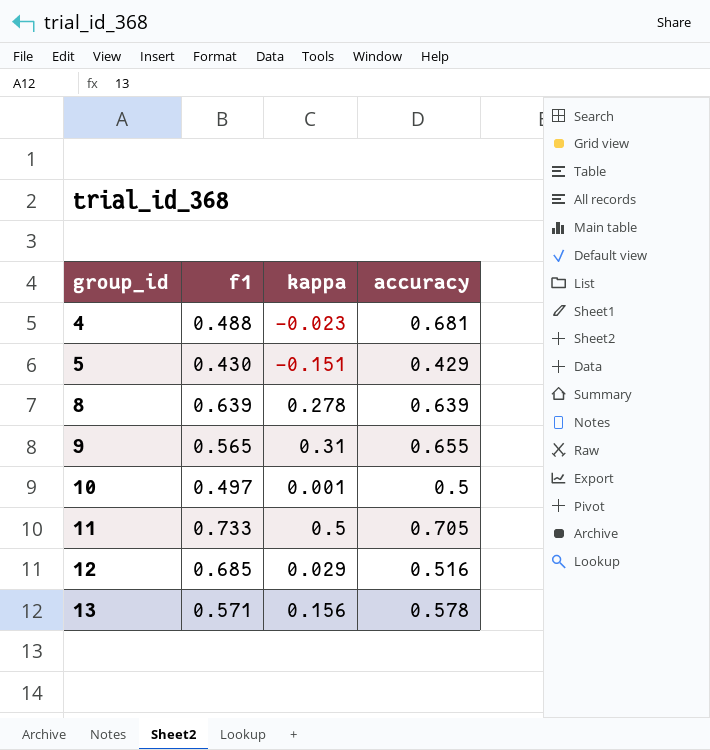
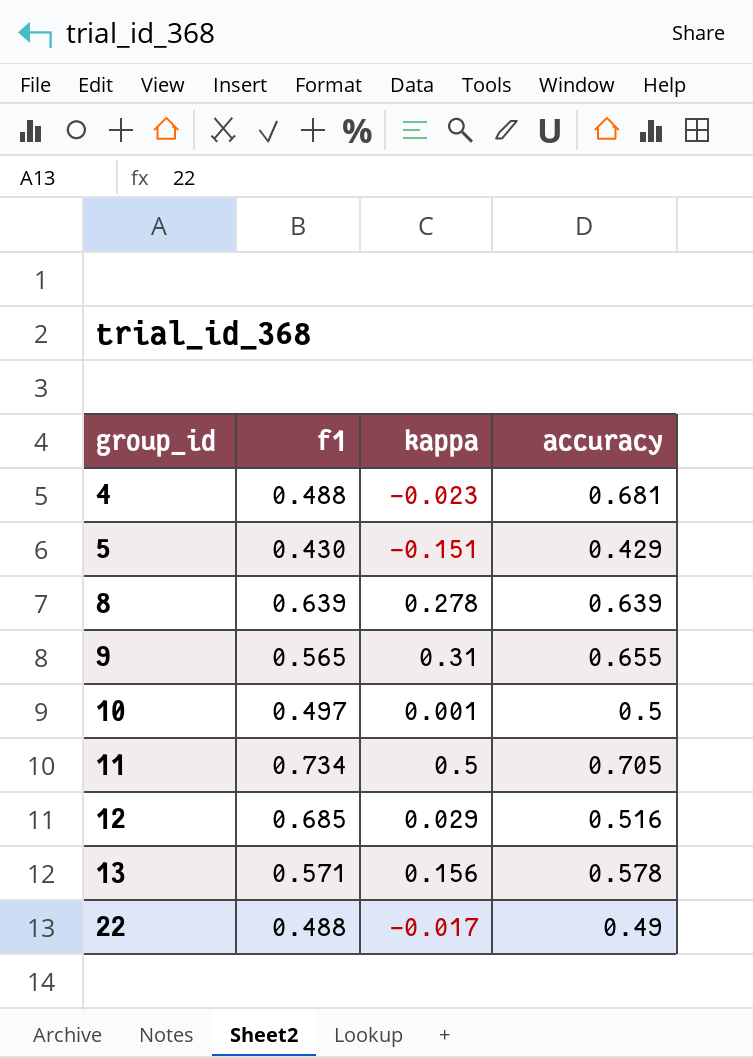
11 | f1: 0.733 -> 0.734
row 22: none -> 0.488 | -0.017 | 0.49

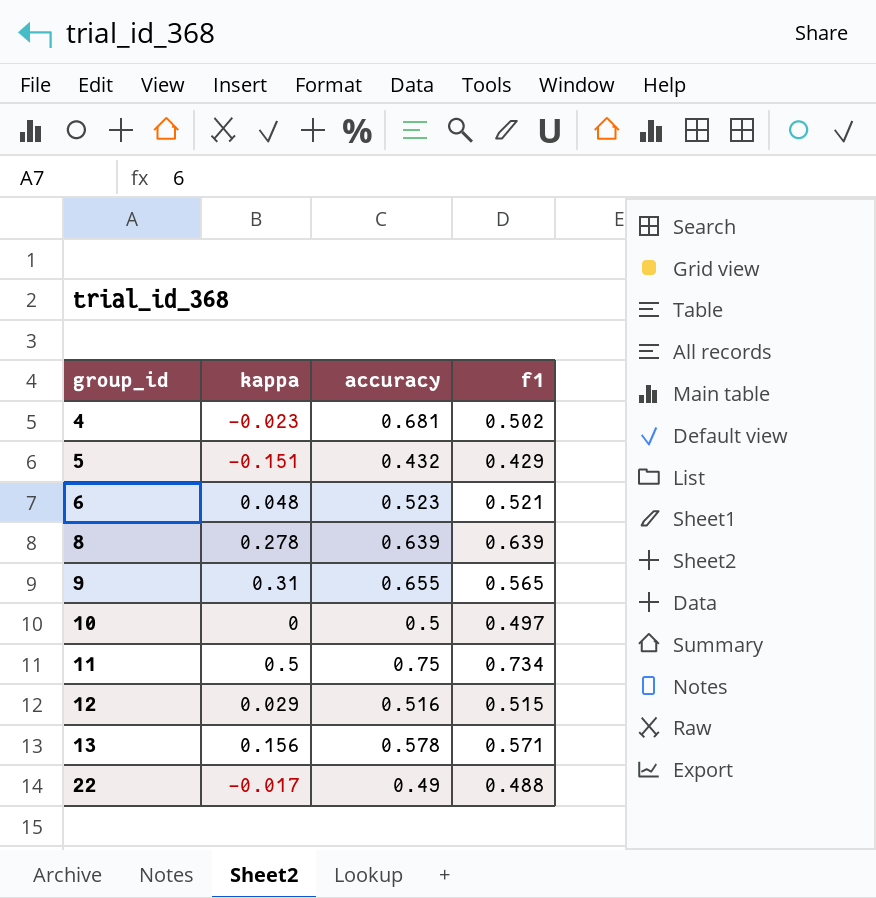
column f1 | position: 2 -> 4
4 | f1: 0.488 -> 0.502
5 | accuracy: 0.429 -> 0.432
5 | f1: 0.430 -> 0.429
row 6: none -> 0.048 | 0.523 | 0.521
10 | kappa: 0.001 -> 0
11 | accuracy: 0.705 -> 0.75
12 | f1: 0.685 -> 0.515

